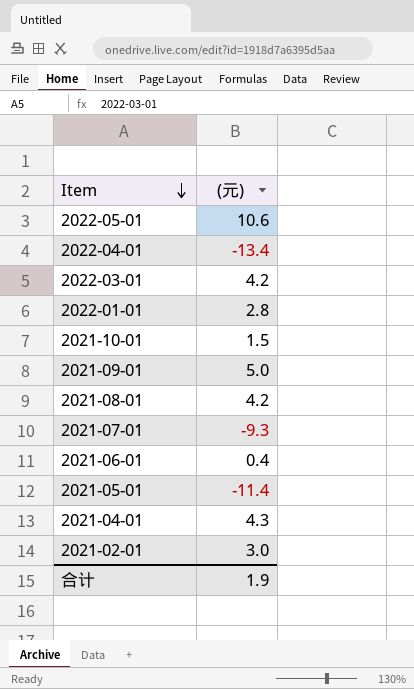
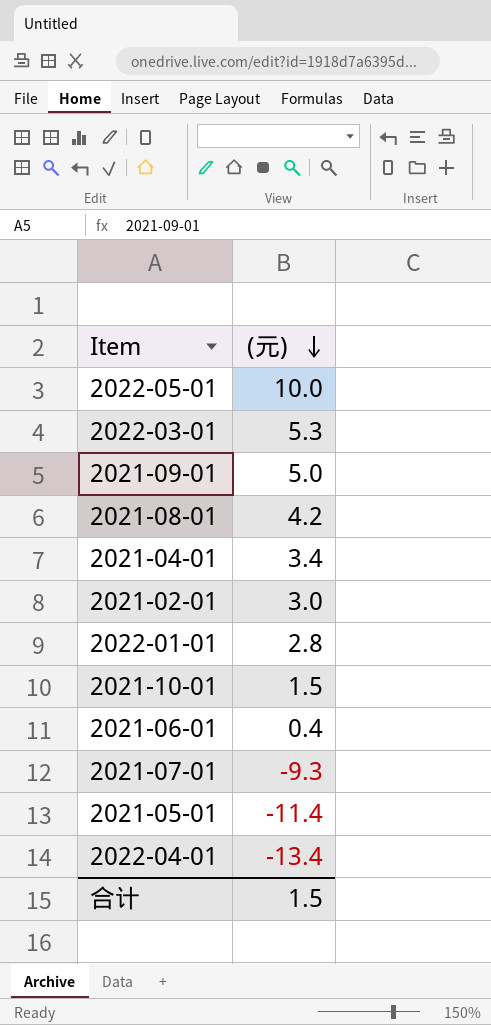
row order: Item descending -> (元) descending
2022-05-01 | (元): 10.6 -> 10.0
2022-03-01 | (元): 4.2 -> 5.3
2021-04-01 | (元): 4.3 -> 3.4
合计 | (元): 1.9 -> 1.5

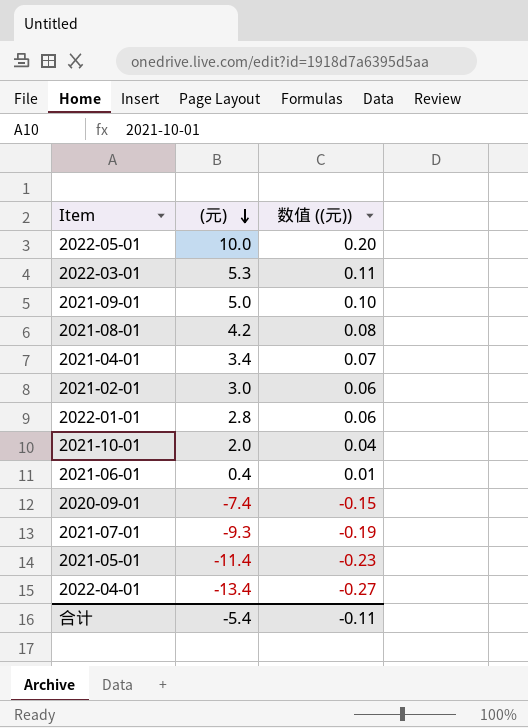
column 数值 ((元)) | formula: none -> [(元)] * 0.02
2021-10-01 | (元): 1.5 -> 2.0
row 2020-09-01: none -> -7.4 | -0.15
合计 | (元): 1.5 -> -5.4

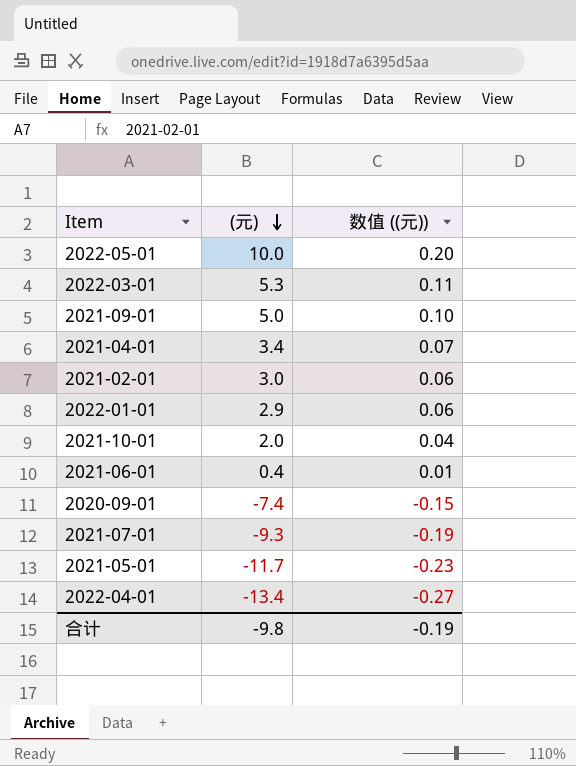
row 2021-08-01: 4.2 | 0.08 -> none
2022-01-01 | (元): 2.8 -> 2.9
2021-05-01 | (元): -11.4 -> -11.7
合计 | (元): -5.4 -> -9.8
合计 | 数值 ((元)): -0.11 -> -0.19

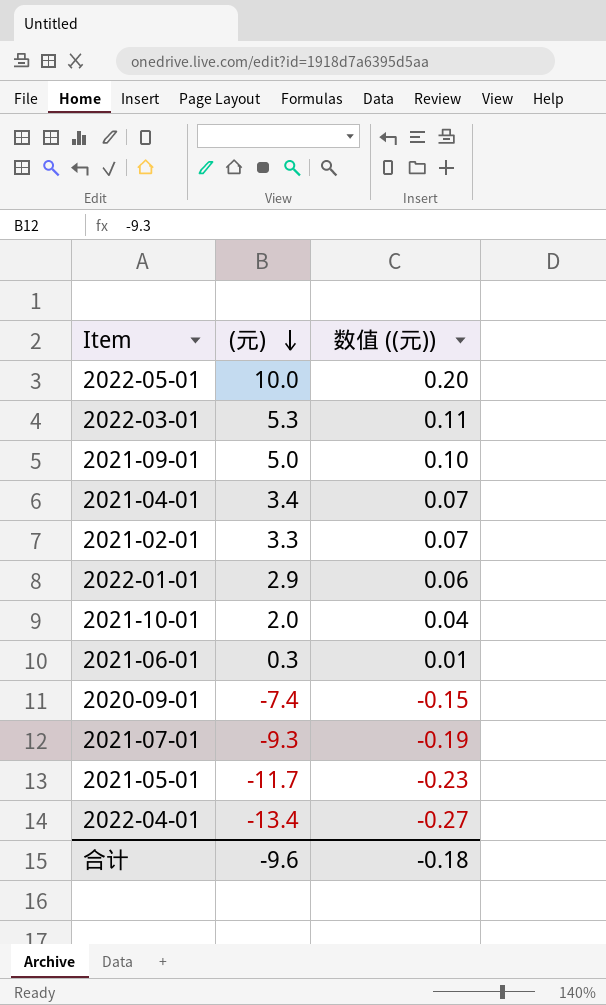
2021-02-01 | (元): 3.0 -> 3.3
2021-02-01 | 数值 ((元)): 0.06 -> 0.07
2021-06-01 | (元): 0.4 -> 0.3
合计 | (元): -9.8 -> -9.6
合计 | 数值 ((元)): -0.19 -> -0.18

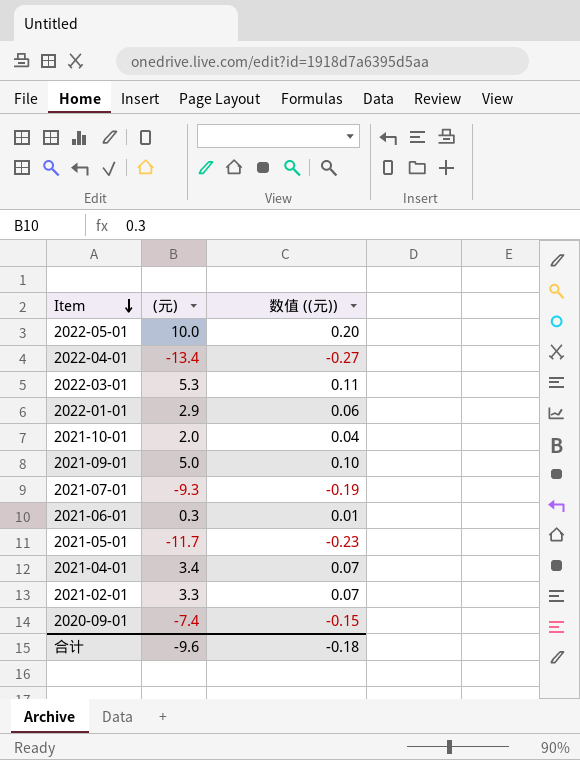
row order: (元) descending -> Item descending

